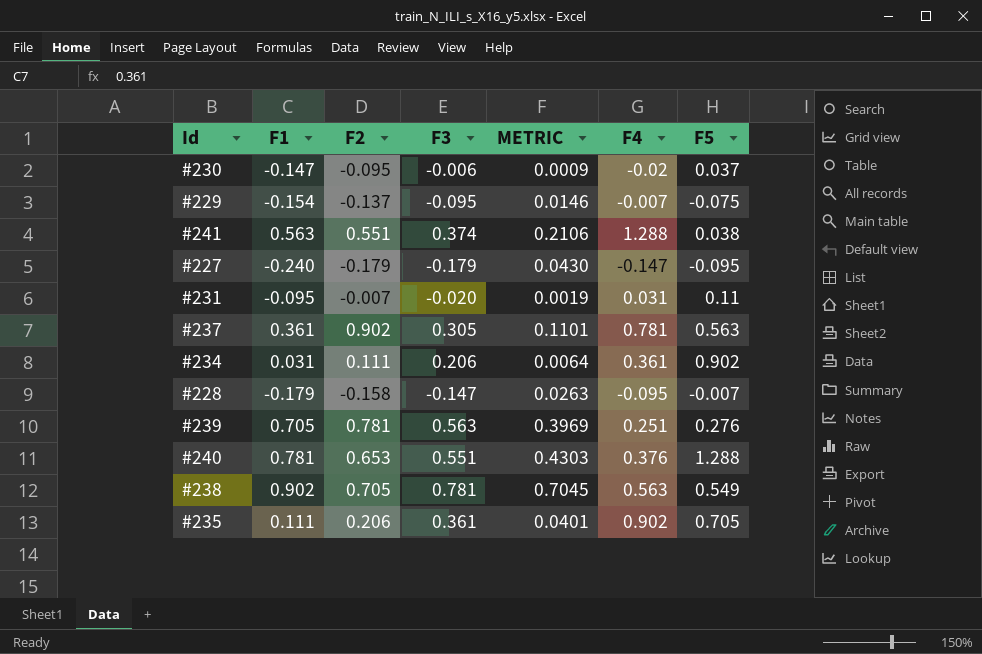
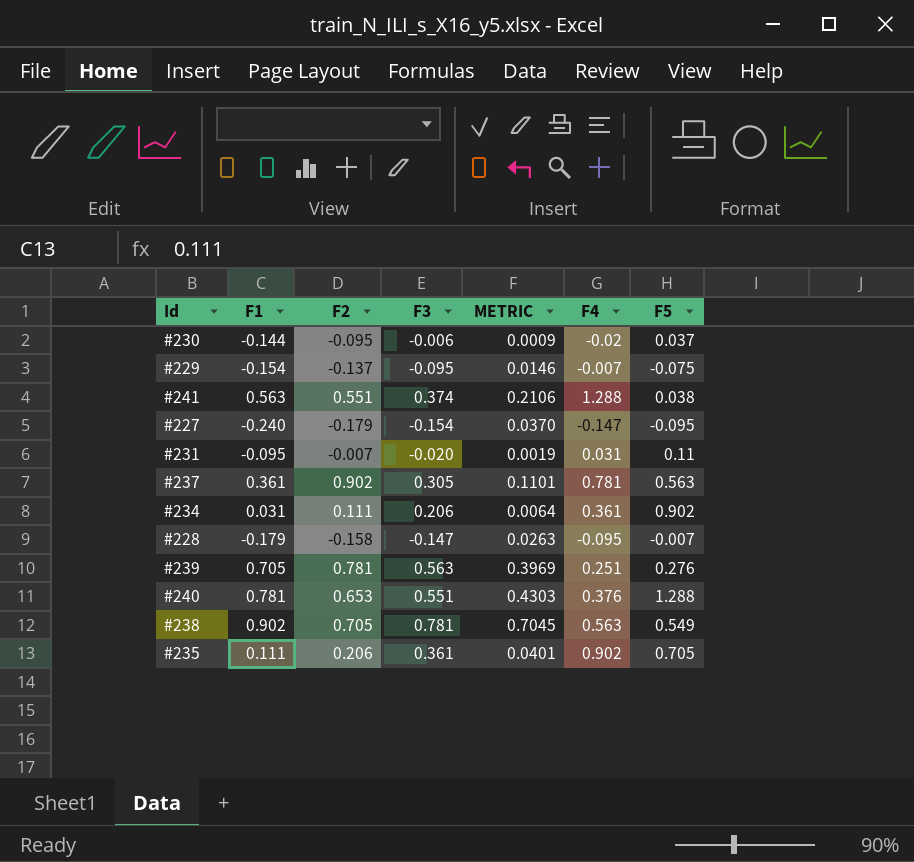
#230 | F1: -0.147 -> -0.144
#227 | F3: -0.179 -> -0.154
#227 | METRIC: 0.0430 -> 0.0370

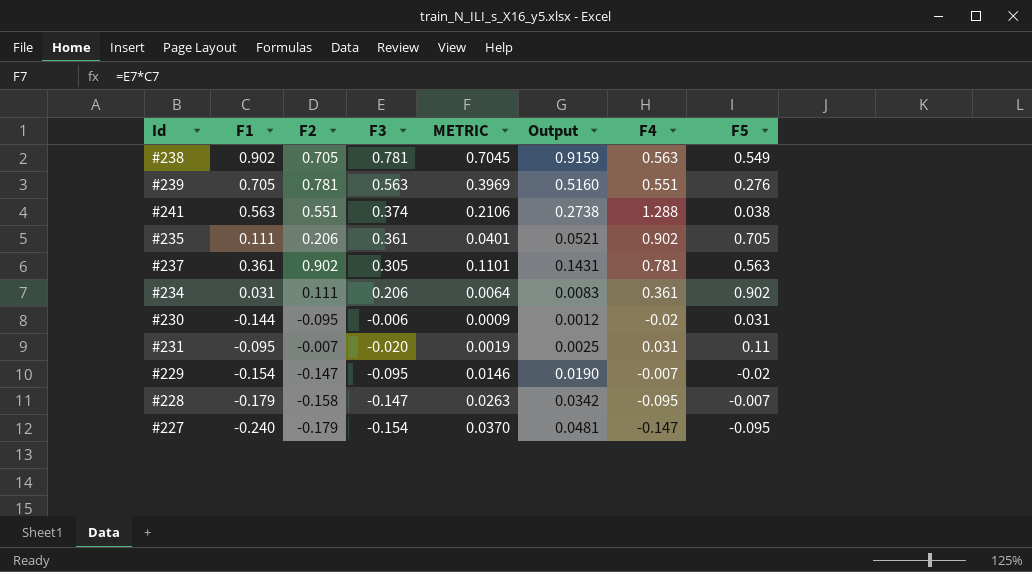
row order: none -> F3 descending
column Output | formula: none -> [METRIC] * 1.3
row #240: 0.781 | 0.653 | 0.551 | 0.4303 | 0.376 | 1.288 -> none
#239 | F4: 0.251 -> 0.551
#230 | F5: 0.037 -> 0.031
#229 | F2: -0.137 -> -0.147
#229 | F5: -0.075 -> -0.02

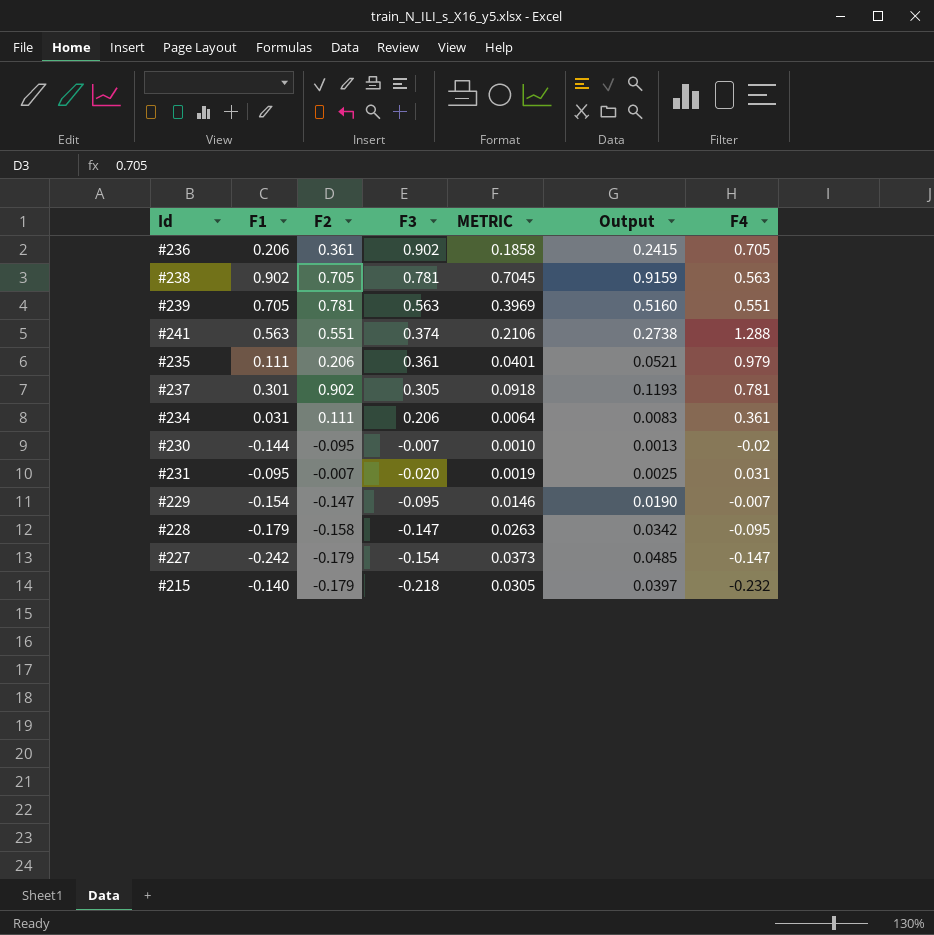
column F5 | position: 8 -> none
row #236: none -> 0.206 | 0.361 | 0.902 | 0.1858 | 0.2415 | 0.705
#235 | F4: 0.902 -> 0.979
#237 | F1: 0.361 -> 0.301
#237 | METRIC: 0.1101 -> 0.0918
#237 | Output: 0.1431 -> 0.1193
#230 | F3: -0.006 -> -0.007
#230 | METRIC: 0.0009 -> 0.0010
#230 | Output: 0.0012 -> 0.0013
#227 | F1: -0.240 -> -0.242
#227 | METRIC: 0.0370 -> 0.0373
#227 | Output: 0.0481 -> 0.0485
row #215: none -> -0.140 | -0.179 | -0.218 | 0.0305 | 0.0397 | -0.232

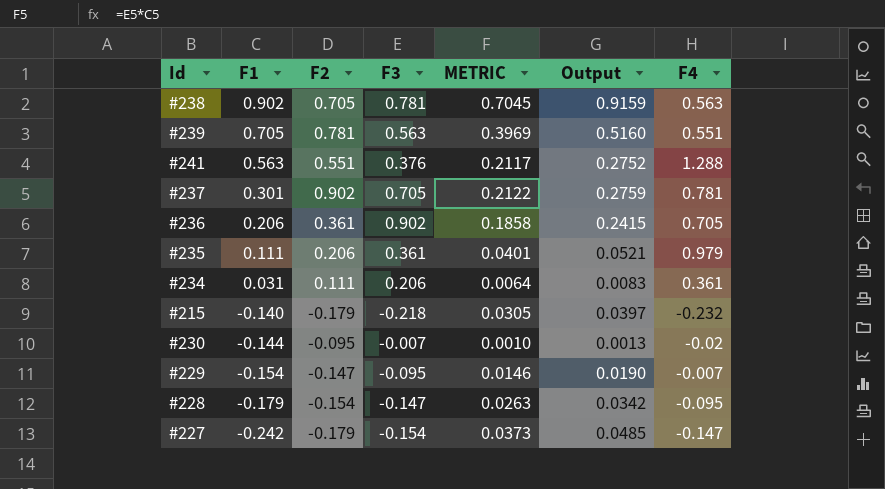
row order: F3 descending -> F1 descending
row #231: -0.095 | -0.007 | -0.020 | 0.0019 | 0.0025 | 0.031 -> none
#241 | F3: 0.374 -> 0.376
#241 | METRIC: 0.2106 -> 0.2117
#241 | Output: 0.2738 -> 0.2752
#237 | F3: 0.305 -> 0.705
#237 | METRIC: 0.0918 -> 0.2122
#237 | Output: 0.1193 -> 0.2759
#228 | F2: -0.158 -> -0.154

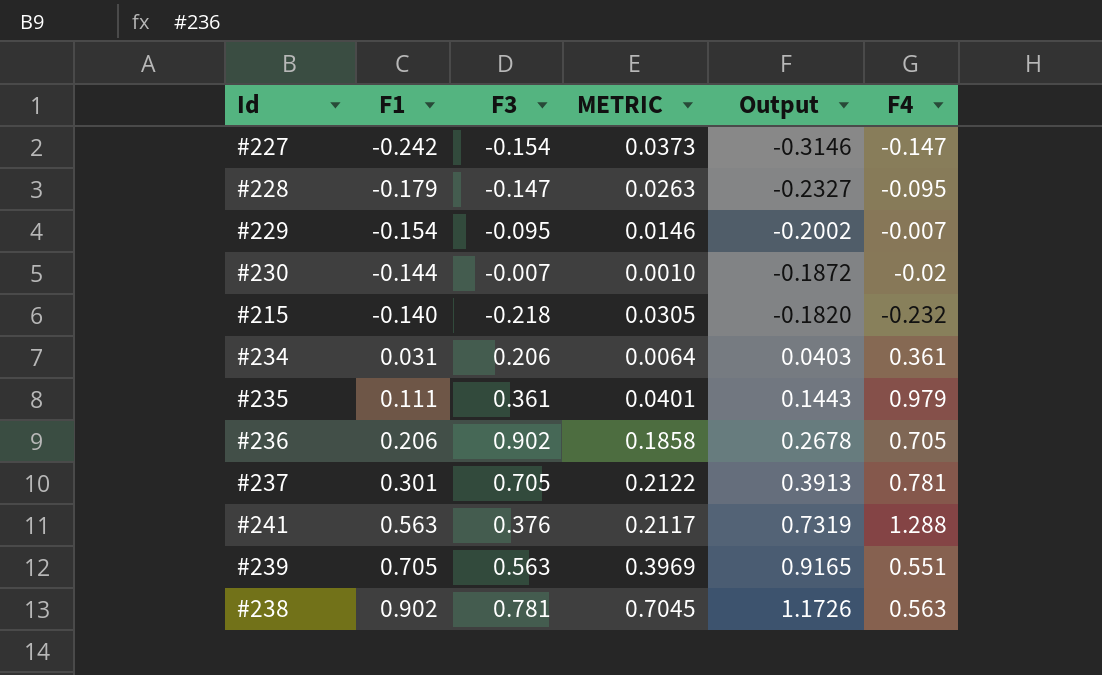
row order: F1 descending -> F1 ascending
column F2 | position: 3 -> none
column Output | formula: [METRIC] * 1.3 -> [F1] * 1.3

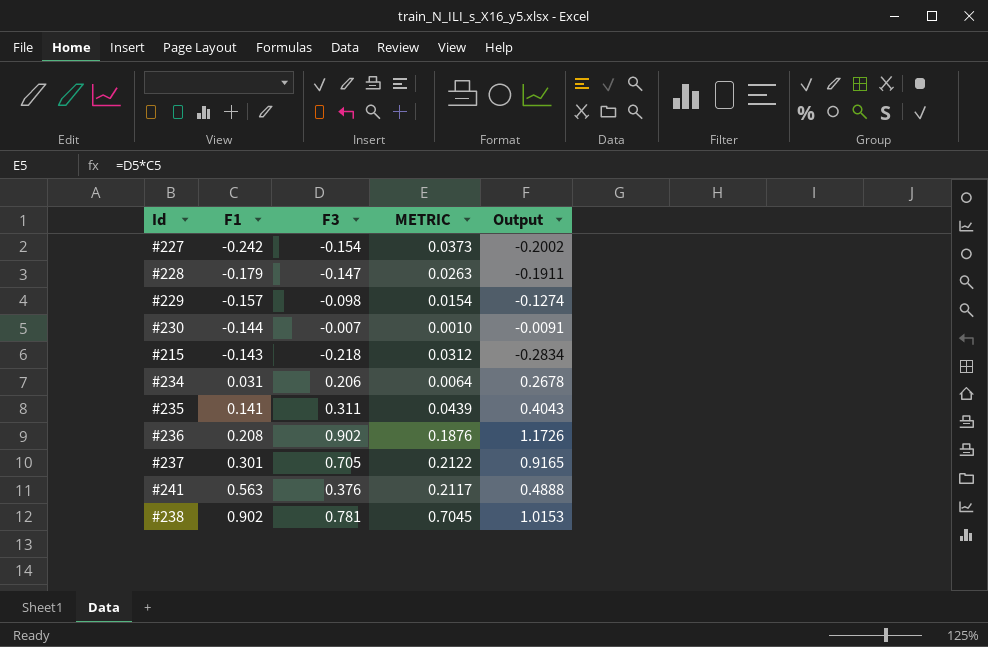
column F4 | position: 6 -> none
column Output | formula: [F1] * 1.3 -> [F3] * 1.3
row #239: 0.705 | 0.563 | 0.3969 | 0.9165 | 0.551 -> none
#229 | F1: -0.154 -> -0.157
#229 | F3: -0.095 -> -0.098
#229 | METRIC: 0.0146 -> 0.0154
#215 | F1: -0.140 -> -0.143
#215 | METRIC: 0.0305 -> 0.0312
#235 | F1: 0.111 -> 0.141
#235 | F3: 0.361 -> 0.311
#235 | METRIC: 0.0401 -> 0.0439
#236 | F1: 0.206 -> 0.208
#236 | METRIC: 0.1858 -> 0.1876

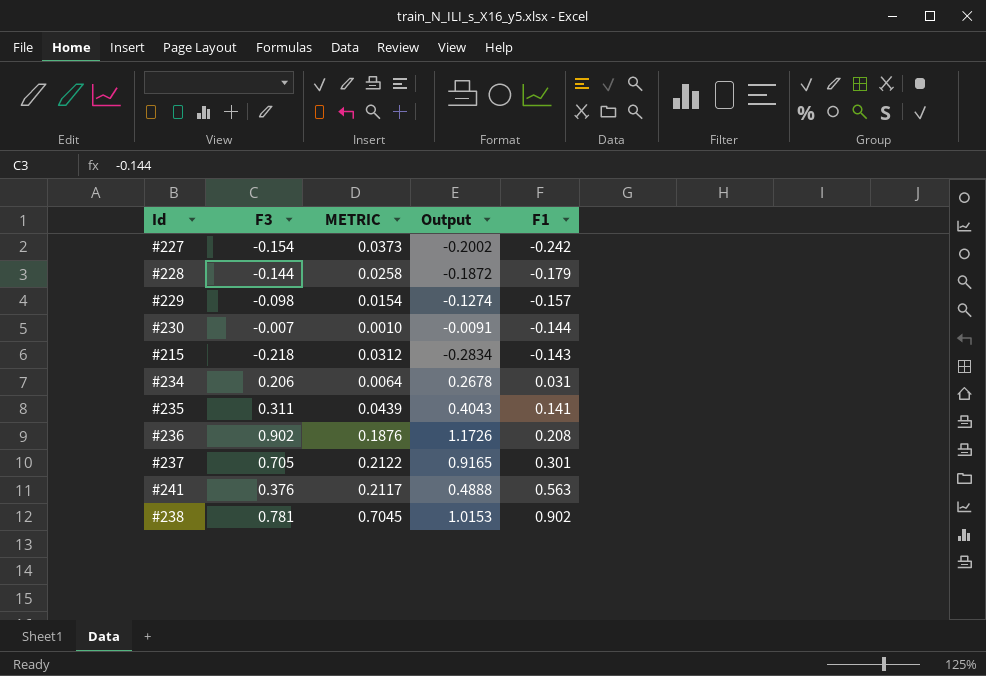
column F1 | position: 2 -> 5
#228 | F3: -0.147 -> -0.144
#228 | METRIC: 0.0263 -> 0.0258
#228 | Output: -0.1911 -> -0.1872

